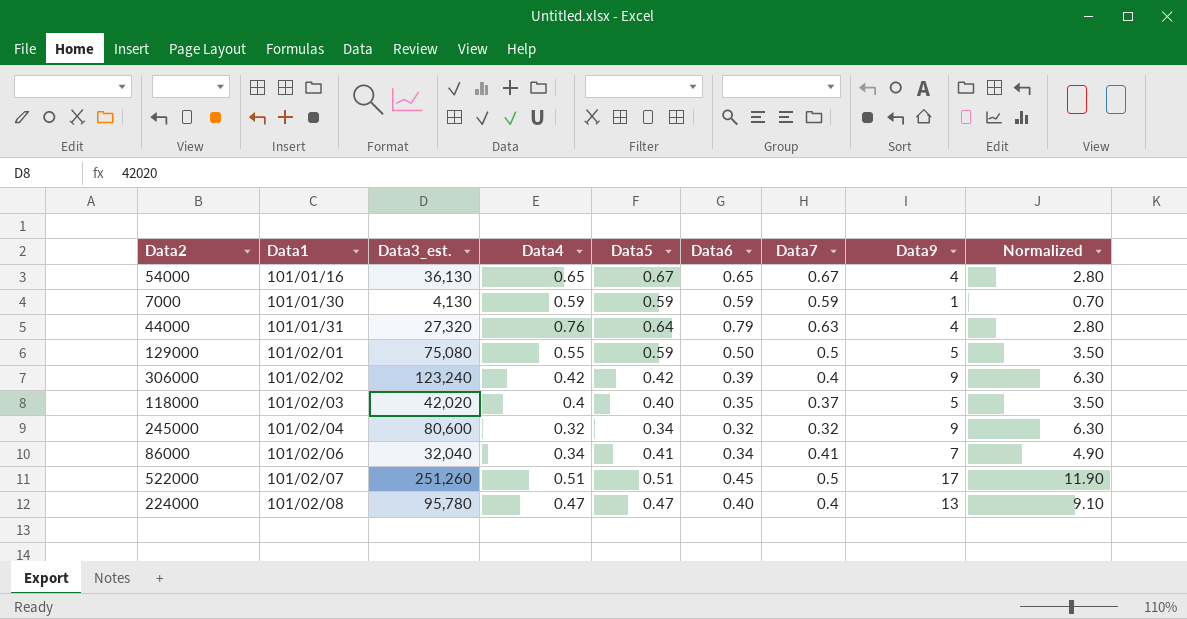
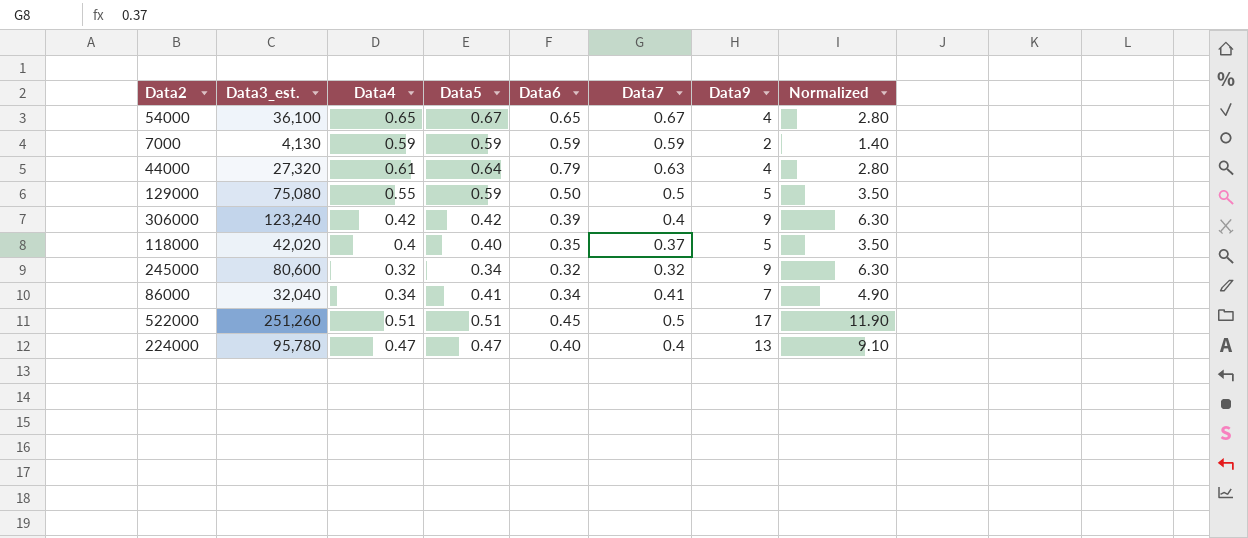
column Data1 | position: 2 -> none
54000 | Data3_est.: 36,130 -> 36,100
7000 | Data9: 1 -> 2
7000 | Normalized: 0.70 -> 1.40
44000 | Data4: 0.76 -> 0.61

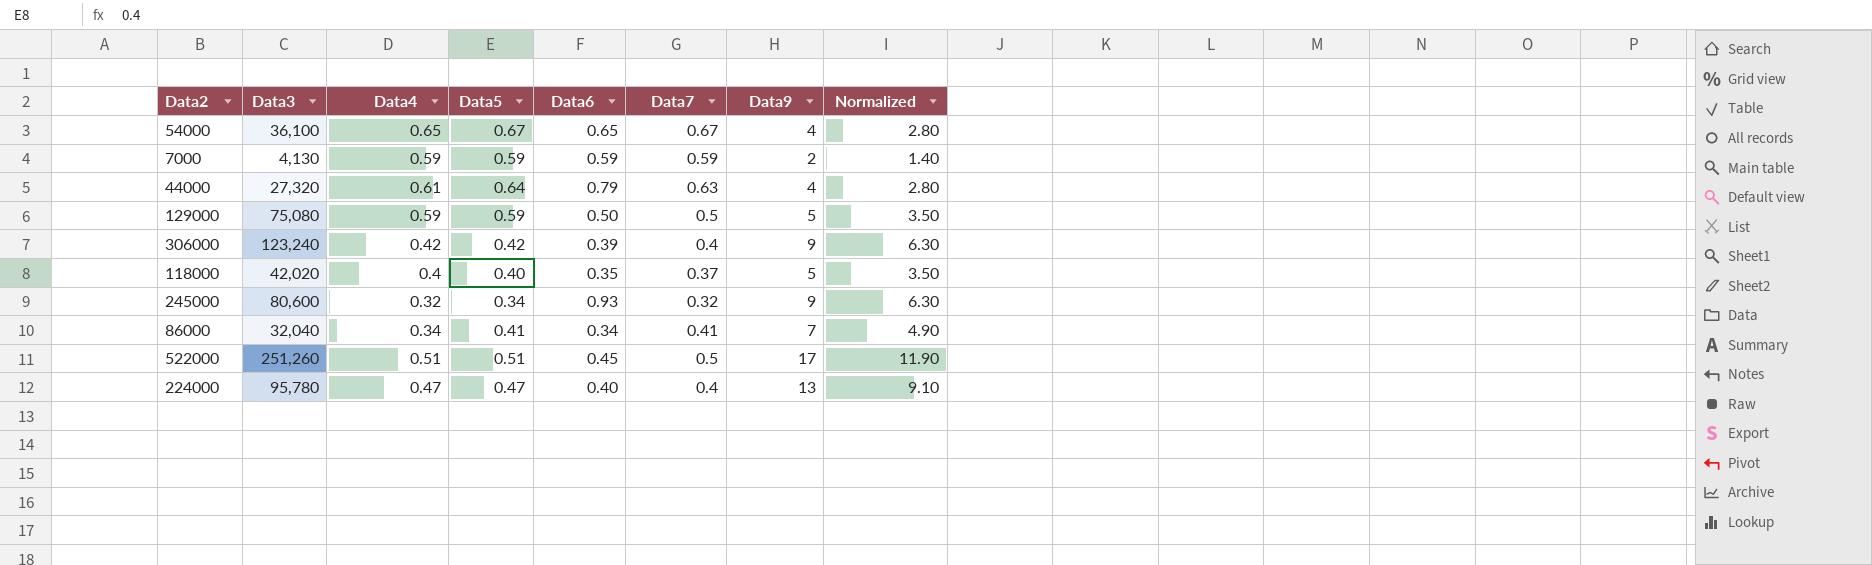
column name: Data3_est. -> Data3
129000 | Data4: 0.55 -> 0.59
245000 | Data6: 0.32 -> 0.93

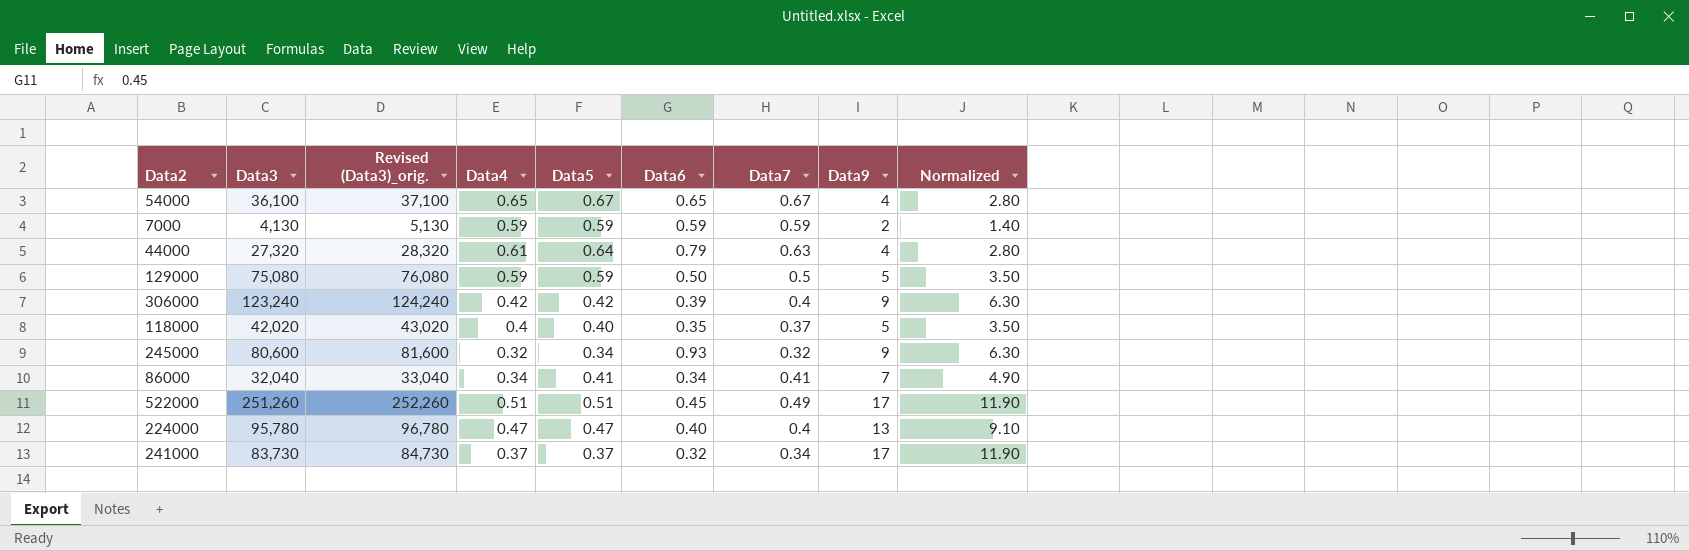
column Revised (Data3)_orig. | formula: none -> [Data3] + 1000
522000 | Data7: 0.5 -> 0.49
row 241000: none -> 83,730 | 84,730 | 0.37 | 0.37 | 0.32 | 0.34 | 17 | 11.90

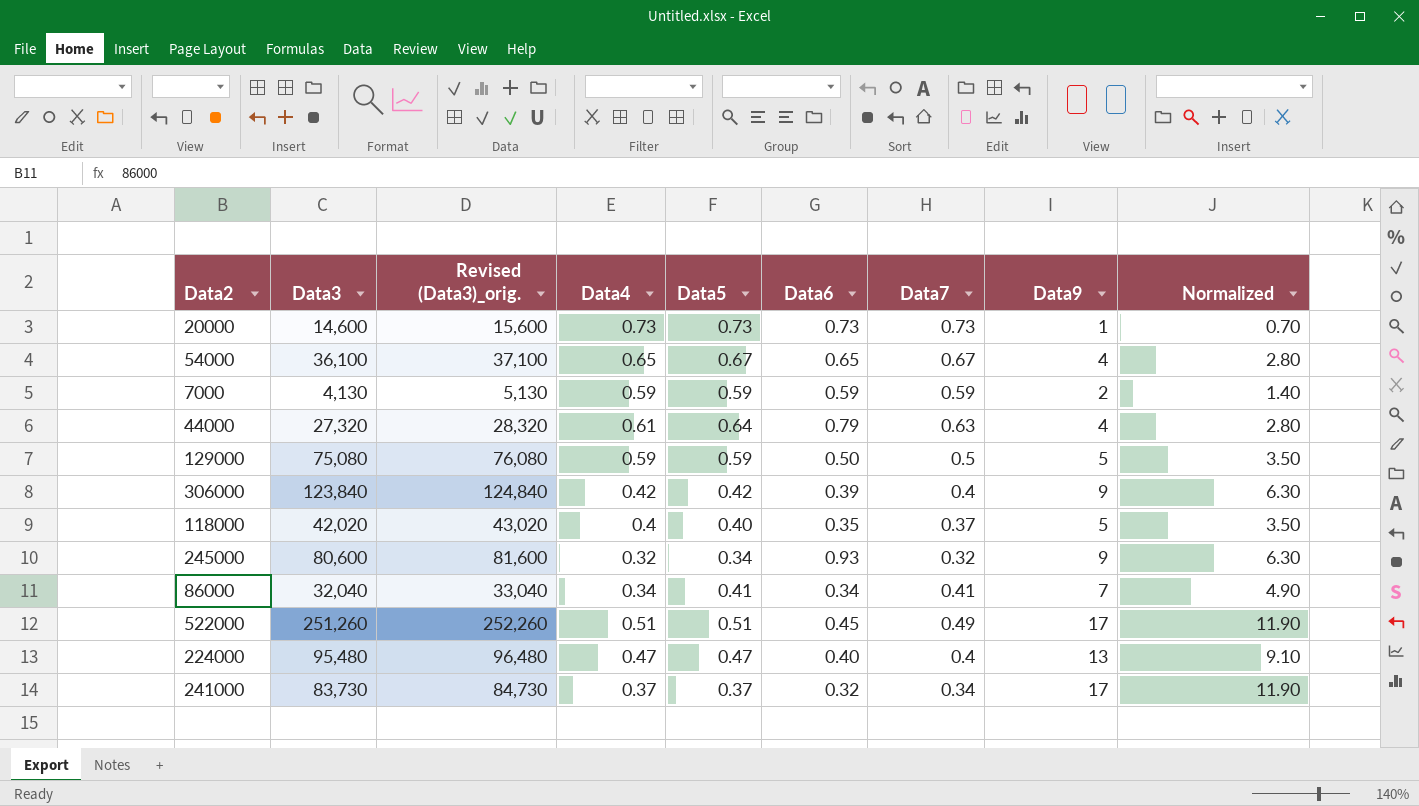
row 20000: none -> 14,600 | 15,600 | 0.73 | 0.73 | 0.73 | 0.73 | 1 | 0.70
306000 | Data3: 123,240 -> 123,840
306000 | Revised (Data3)_orig.: 124,240 -> 124,840
224000 | Data3: 95,780 -> 95,480
224000 | Revised (Data3)_orig.: 96,780 -> 96,480

